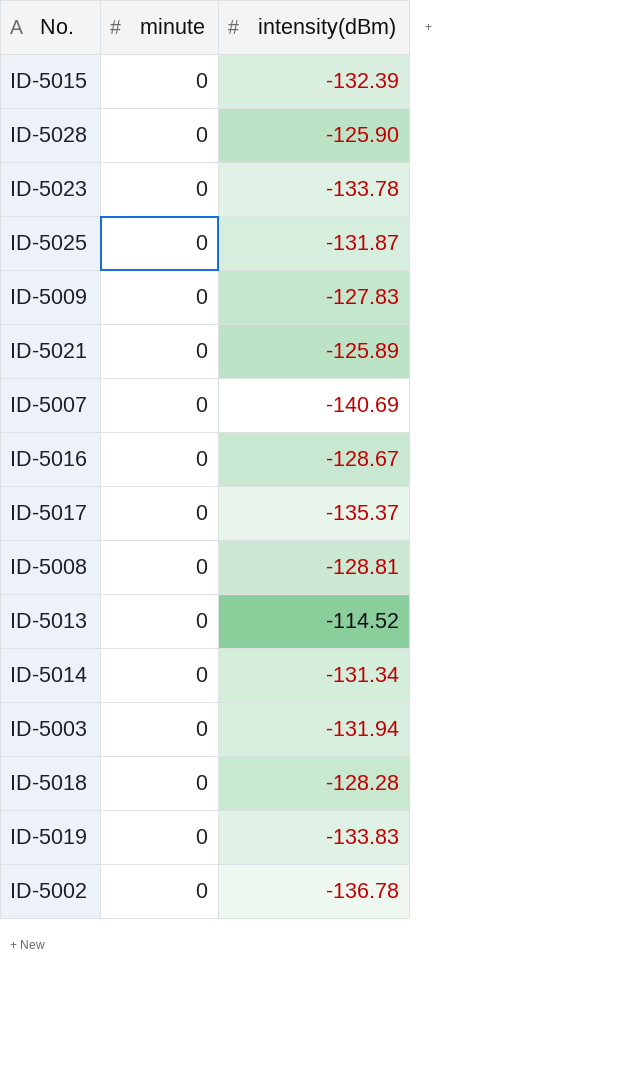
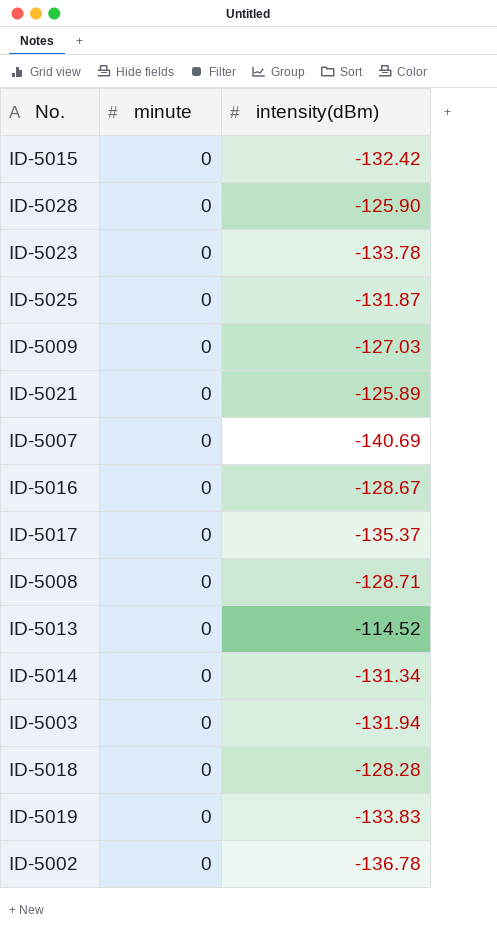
ID-5015 | intensity(dBm): -132.39 -> -132.42
ID-5009 | intensity(dBm): -127.83 -> -127.03
ID-5008 | intensity(dBm): -128.81 -> -128.71

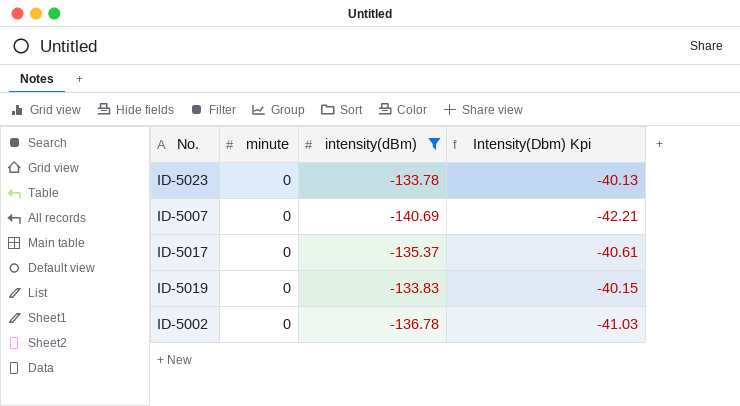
filter: none -> intensity(dBm) <= -133.78
column Intensity(Dbm) Kpi | formula: none -> [intensity(dBm)] * 0.3

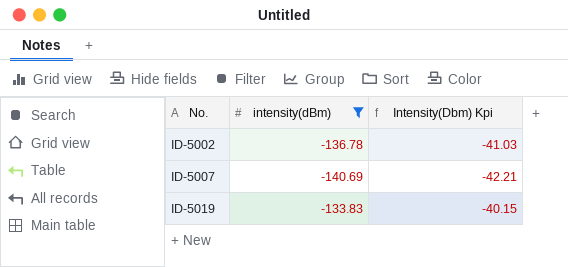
row order: none -> No. ascending
column minute | position: 2 -> none
row ID-5023: 0 | -133.78 | -40.13 -> none
row ID-5017: 0 | -135.37 | -40.61 -> none

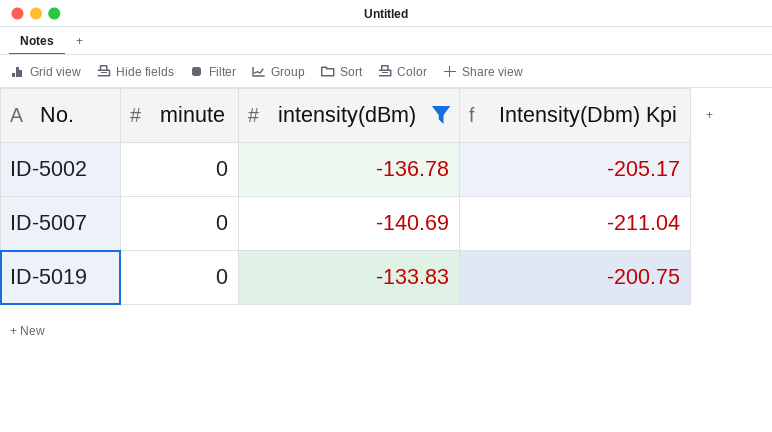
column minute | position: none -> 2
column Intensity(Dbm) Kpi | formula: [intensity(dBm)] * 0.3 -> [intensity(dBm)] * 1.5

